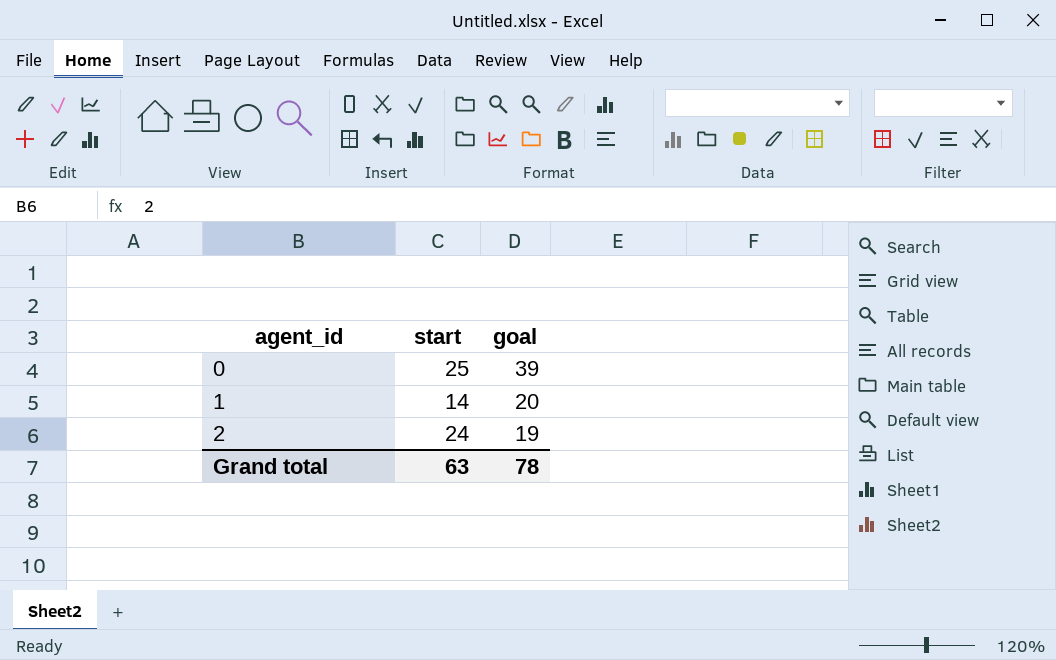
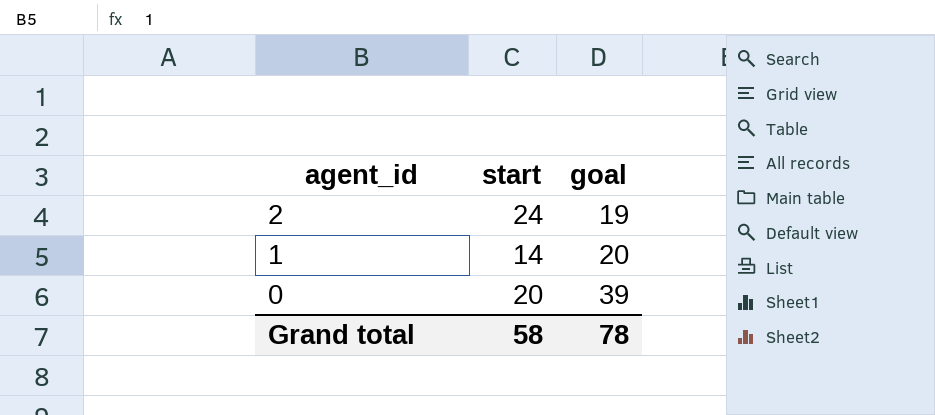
row order: agent_id ascending -> agent_id descending
0 | start: 25 -> 20
Grand total | start: 63 -> 58

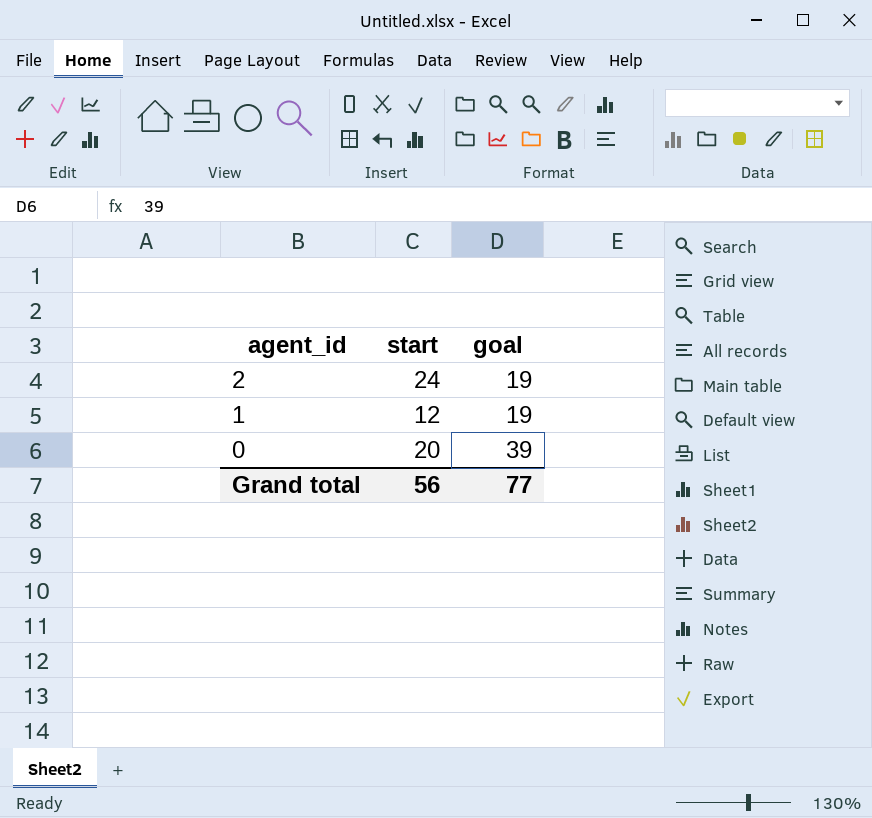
1 | start: 14 -> 12
1 | goal: 20 -> 19
Grand total | start: 58 -> 56
Grand total | goal: 78 -> 77

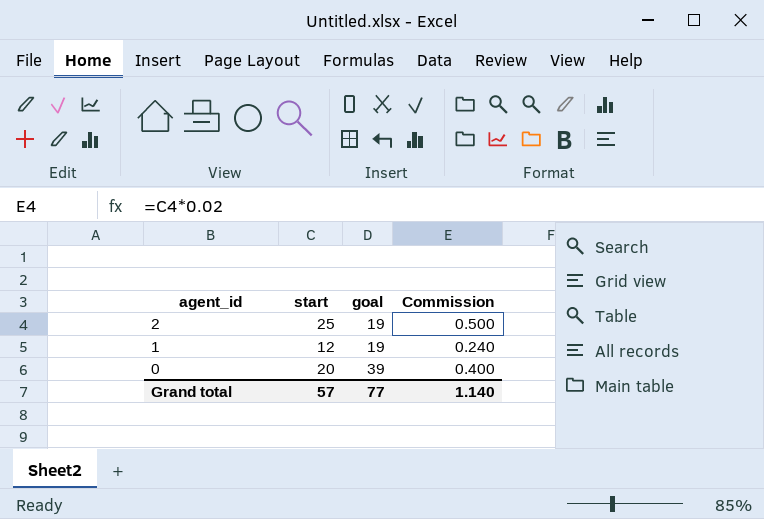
column Commission | formula: none -> [start] * 0.02
2 | start: 24 -> 25
Grand total | start: 56 -> 57

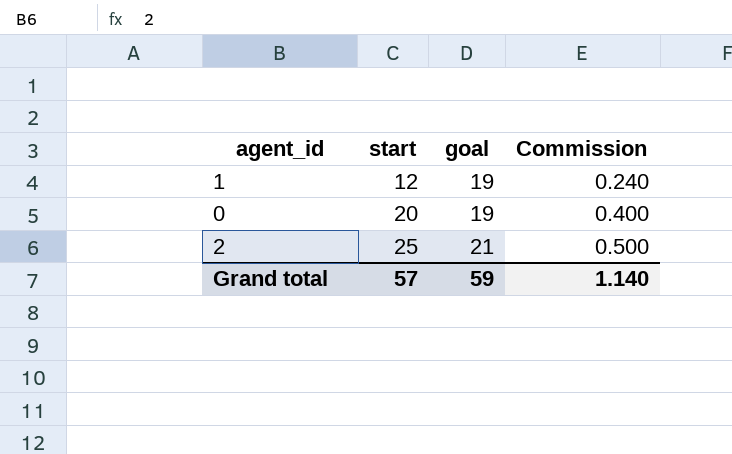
row order: agent_id descending -> start ascending
0 | goal: 39 -> 19
2 | goal: 19 -> 21
Grand total | goal: 77 -> 59

